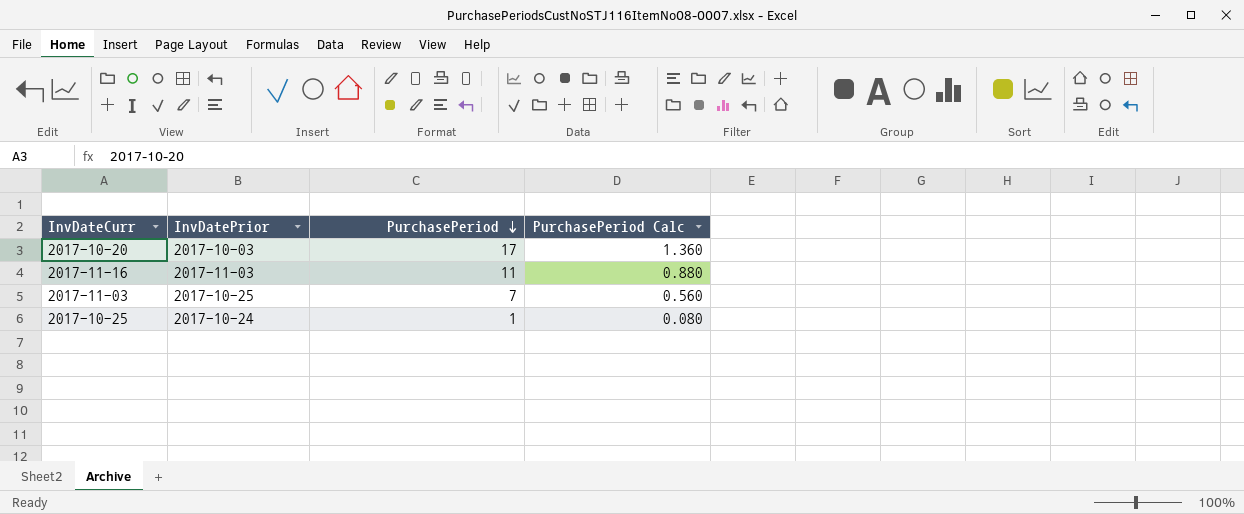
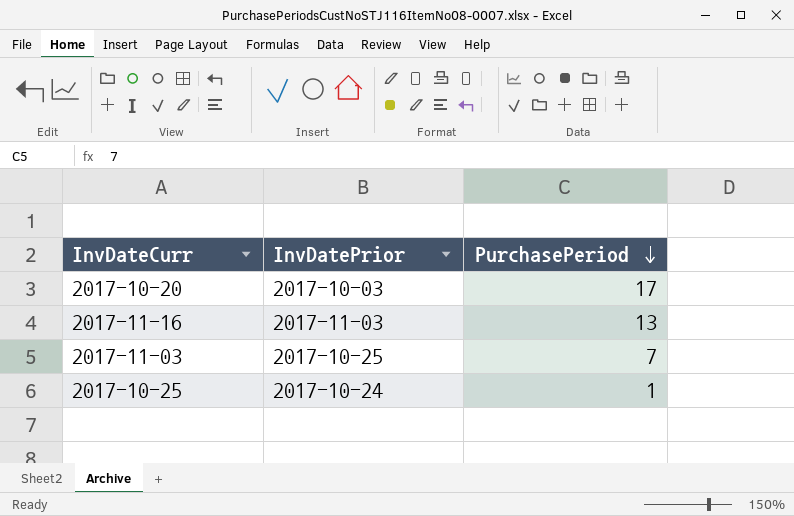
column PurchasePeriod Calc | formula: [PurchasePeriod] * 0.08 -> none
2017-11-16 | PurchasePeriod: 11 -> 13

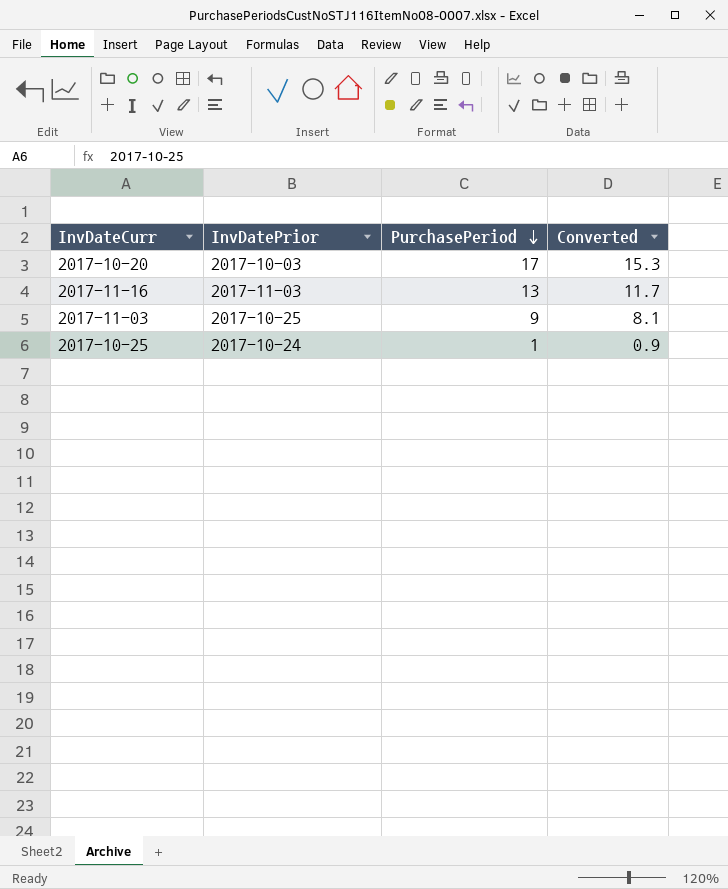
column Converted | formula: none -> [PurchasePeriod] * 0.9
2017-11-03 | PurchasePeriod: 7 -> 9

